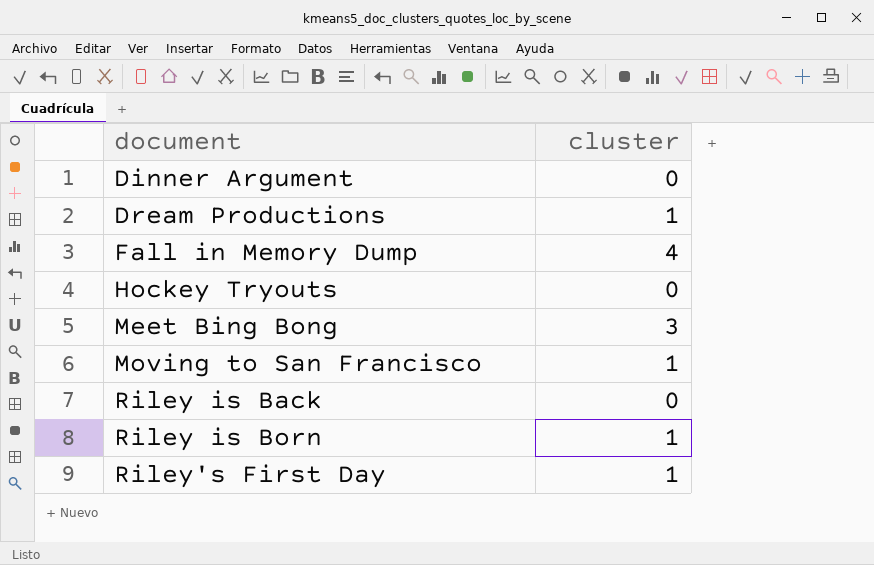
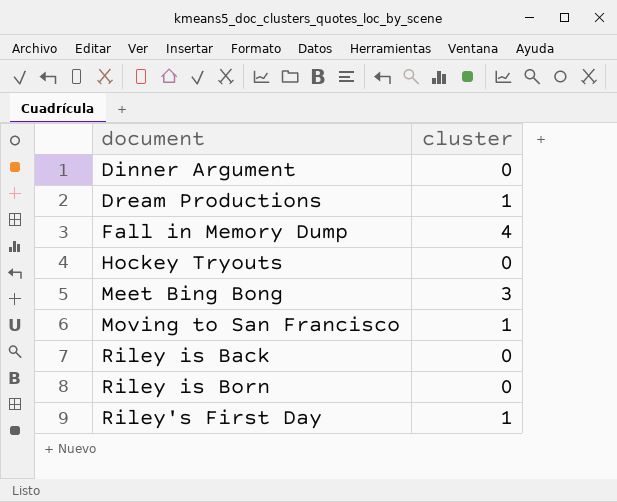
Riley is Born | cluster: 1 -> 0

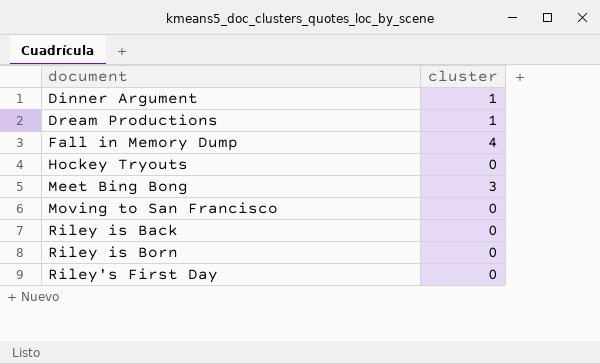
Dinner Argument | cluster: 0 -> 1
Moving to San Francisco | cluster: 1 -> 0
Riley's First Day | cluster: 1 -> 0

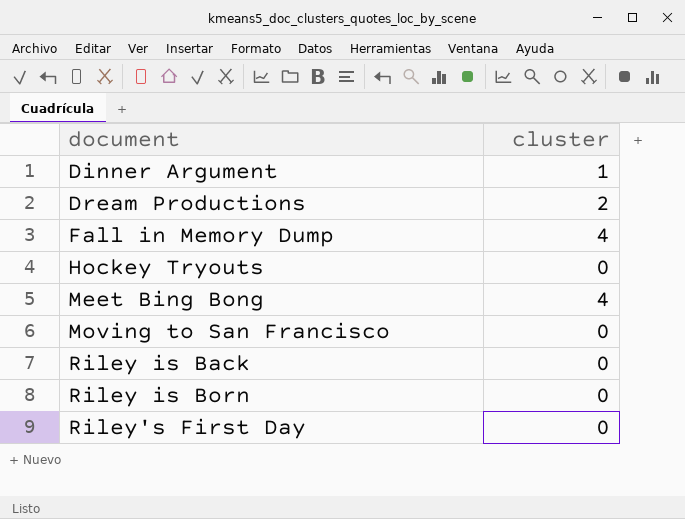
Dream Productions | cluster: 1 -> 2
Meet Bing Bong | cluster: 3 -> 4

